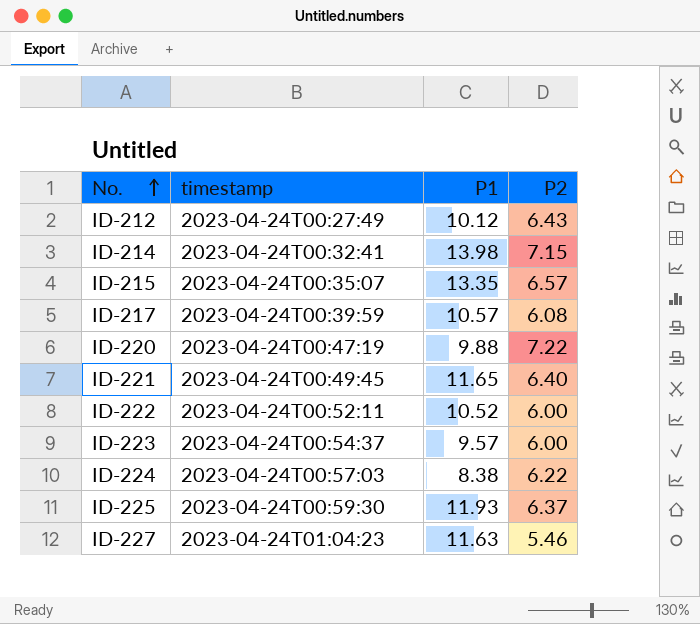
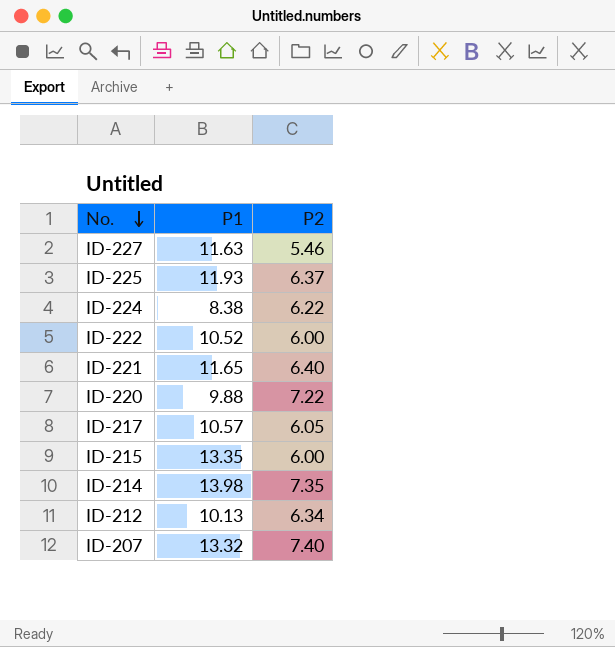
row order: No. ascending -> No. descending
column timestamp | position: 2 -> none
row ID-223: 2023-04-24T00:54:37 | 9.57 | 6.00 -> none
ID-217 | P2: 6.08 -> 6.05
ID-215 | P2: 6.57 -> 6.00
ID-214 | P2: 7.15 -> 7.35
ID-212 | P1: 10.12 -> 10.13
ID-212 | P2: 6.43 -> 6.34
row ID-207: none -> 13.32 | 7.40

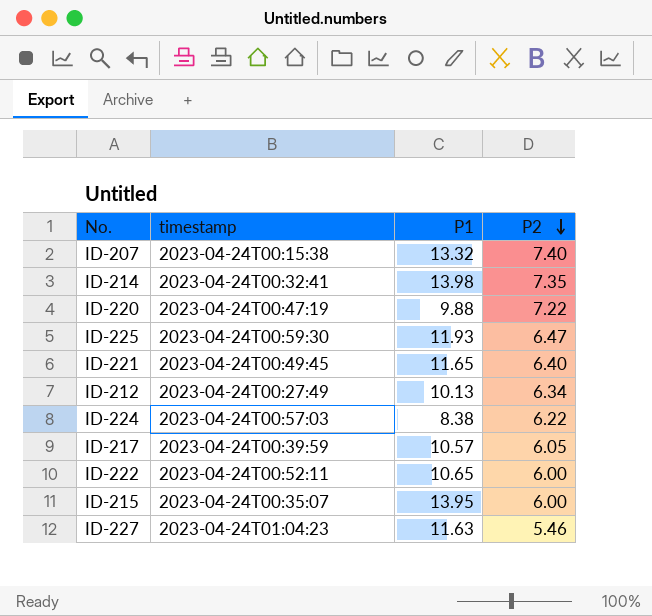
row order: No. descending -> P2 descending
column timestamp | position: none -> 2
ID-225 | P2: 6.37 -> 6.47
ID-222 | P1: 10.52 -> 10.65
ID-215 | P1: 13.35 -> 13.95

